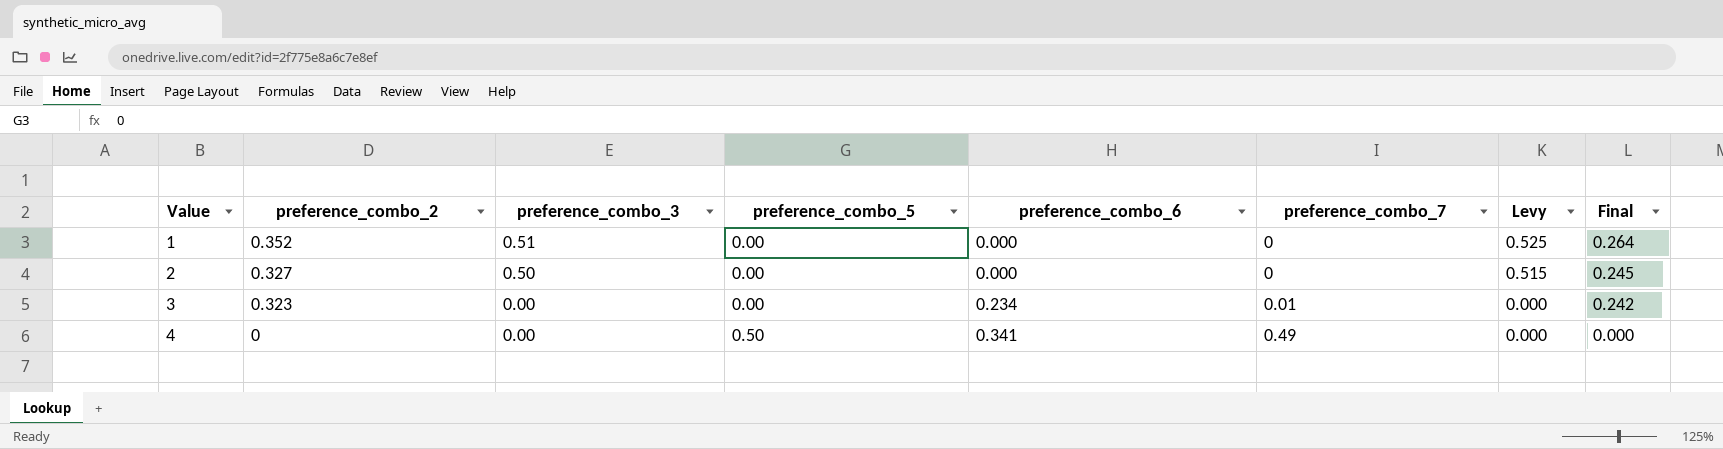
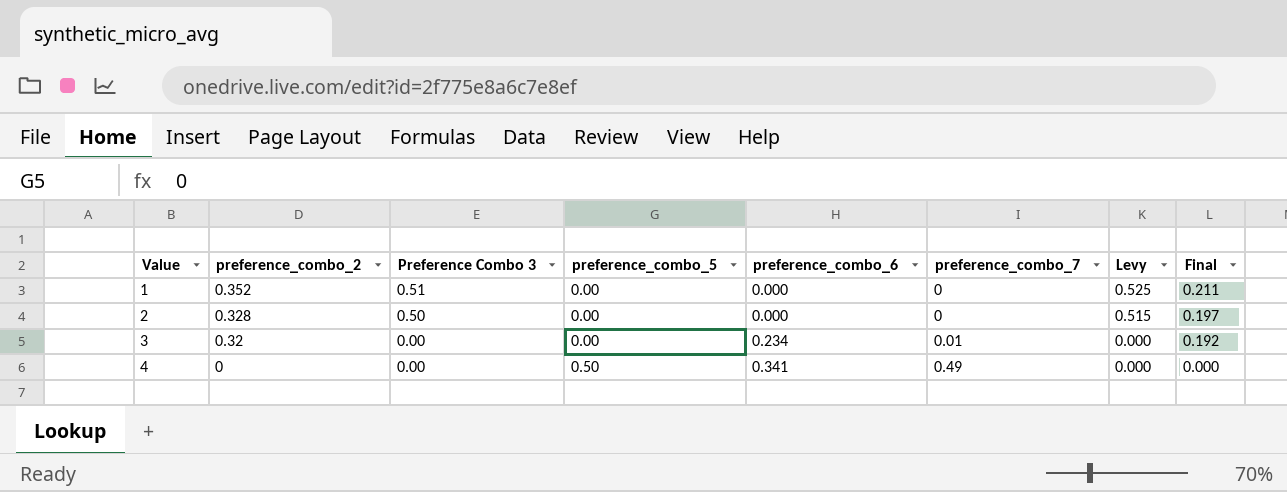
column name: preference_combo_3 -> Preference Combo 3
column Final | formula: [preference_combo_2] * 0.75 -> [preference_combo_2] * 0.6
2 | preference_combo_2: 0.327 -> 0.328
3 | preference_combo_2: 0.323 -> 0.32

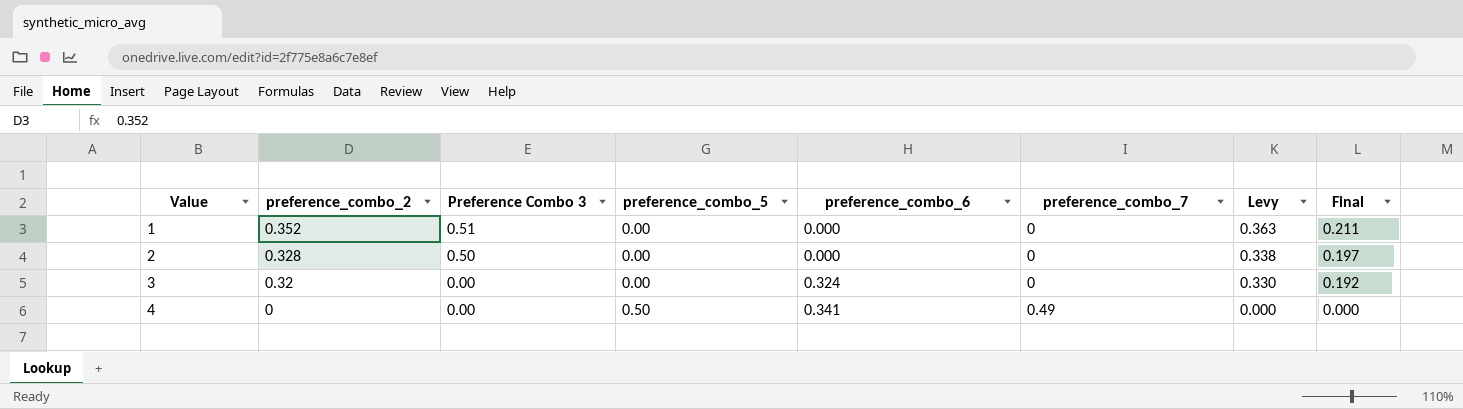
column Levy | formula: [Preference Combo 3] * 1.03 -> [preference_combo_2] * 1.03
3 | preference_combo_6: 0.234 -> 0.324
3 | preference_combo_7: 0.01 -> 0

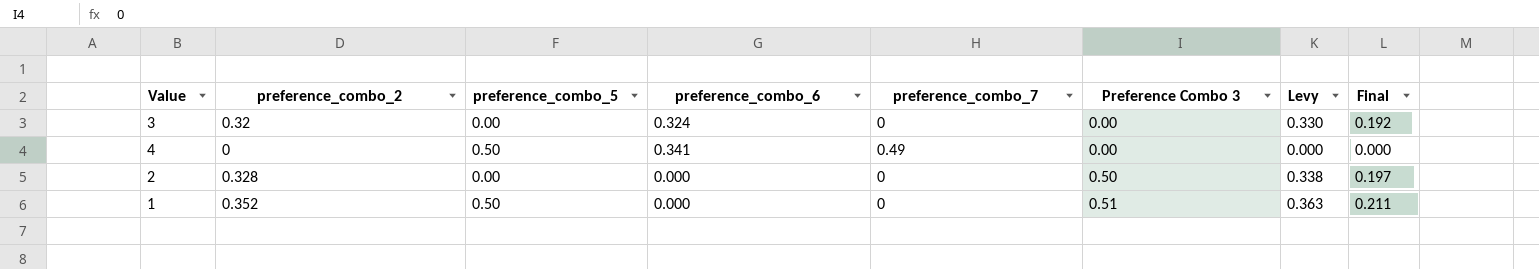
row order: Value ascending -> Preference Combo 3 ascending
column Preference Combo 3 | position: 3 -> 6
1 | preference_combo_5: 0.00 -> 0.50

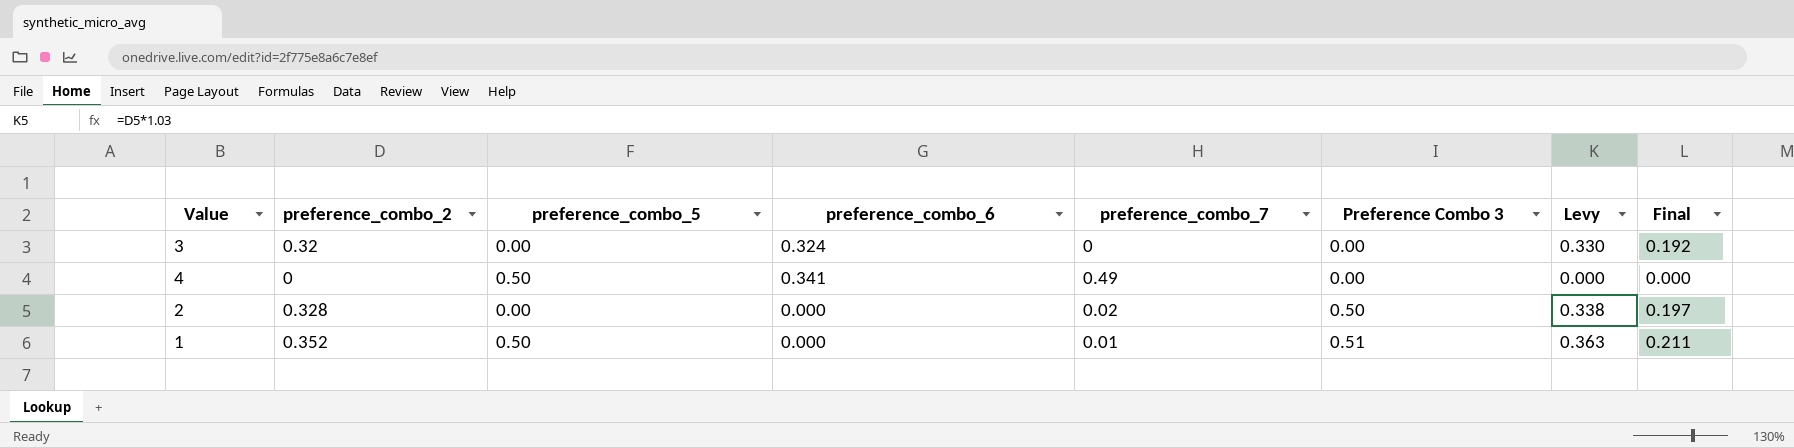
2 | preference_combo_7: 0 -> 0.02
1 | preference_combo_7: 0 -> 0.01

